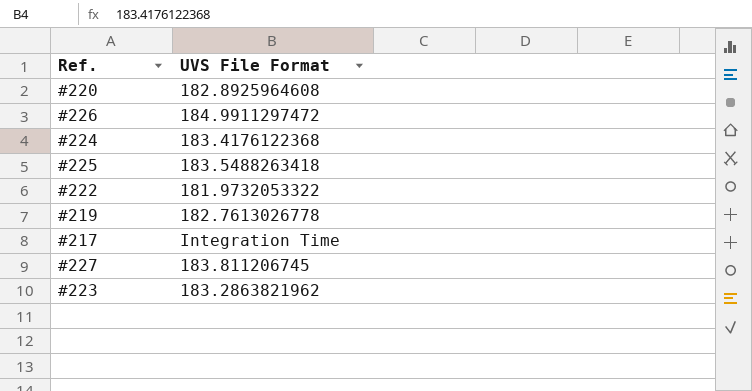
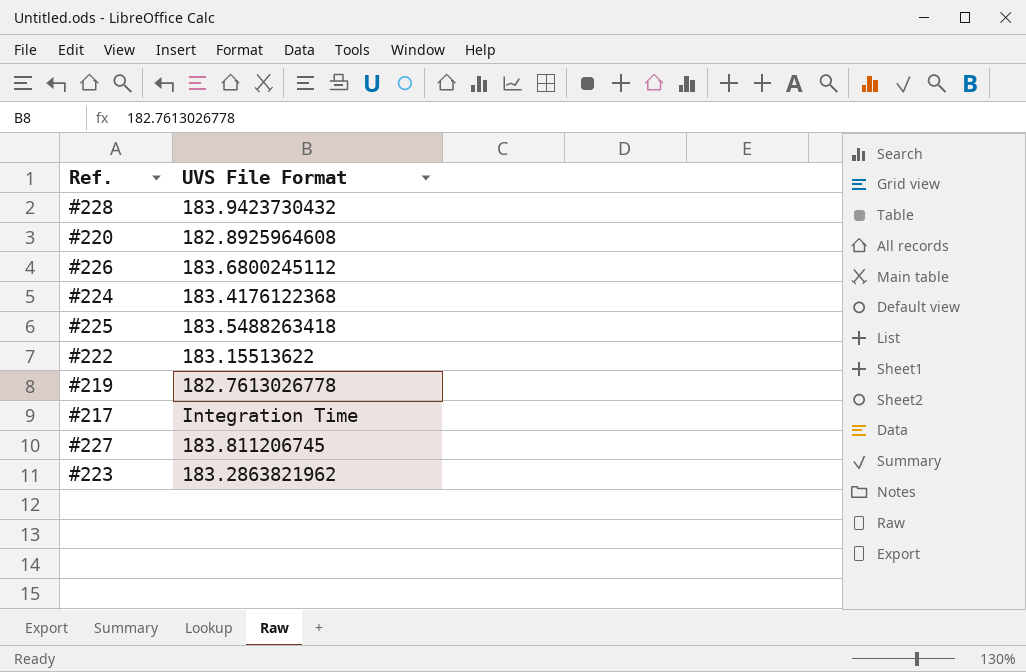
row #228: none -> 183.9423730432
#226 | UVS File Format: 184.9911297472 -> 183.6800245112
#222 | UVS File Format: 181.9732053322 -> 183.15513622

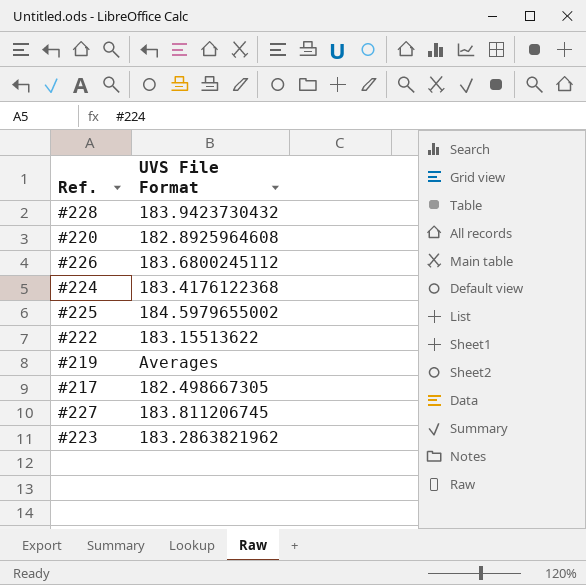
#225 | UVS File Format: 183.5488263418 -> 184.5979655002
#219 | UVS File Format: 182.7613026778 -> Averages
#217 | UVS File Format: Integration Time -> 182.498667305

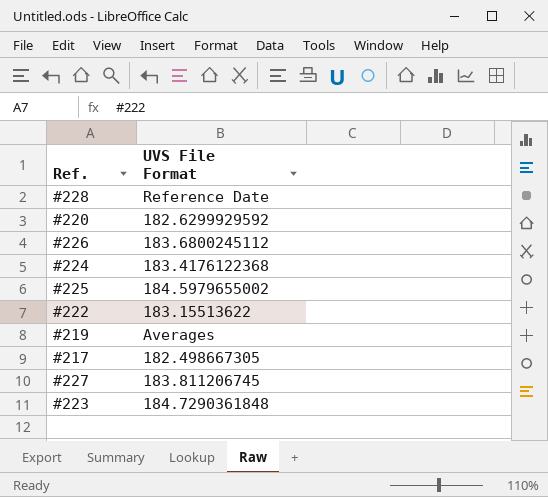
#228 | UVS File Format: 183.9423730432 -> Reference Date
#220 | UVS File Format: 182.8925964608 -> 182.6299929592
#223 | UVS File Format: 183.2863821962 -> 184.7290361848

